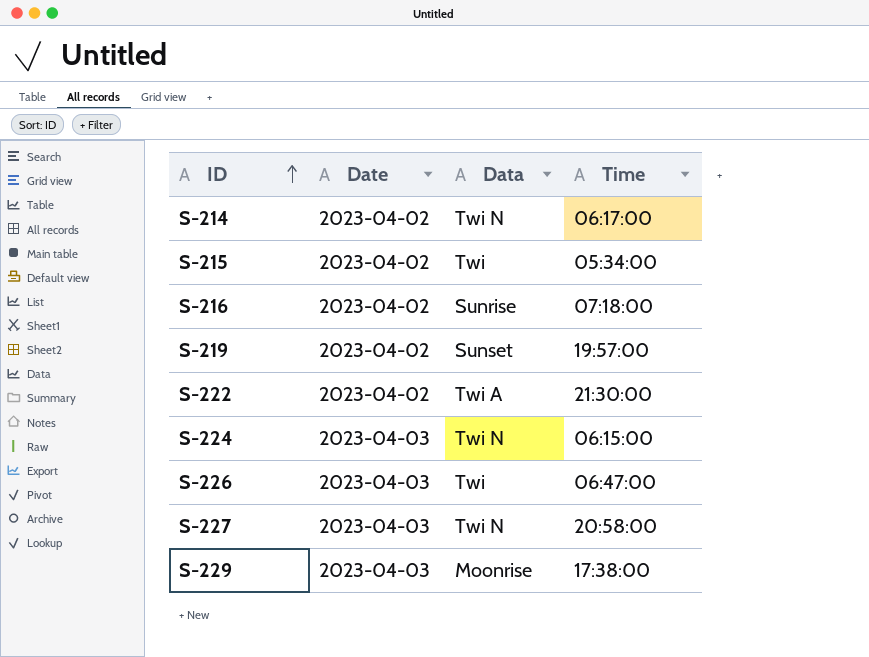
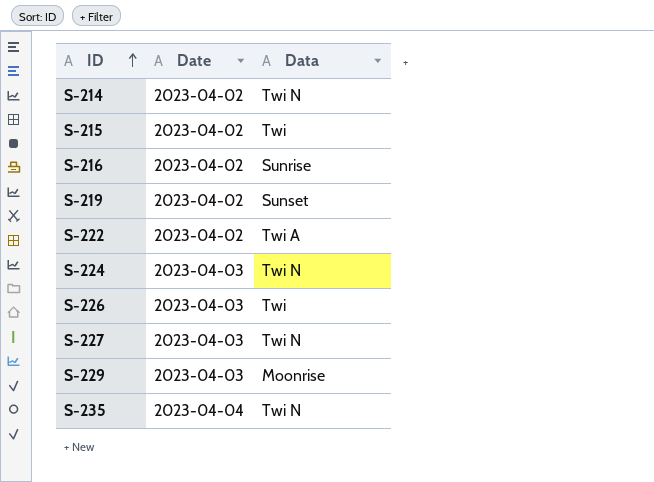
column Time | position: 4 -> none
row S-235: none -> 2023-04-04 | Twi N

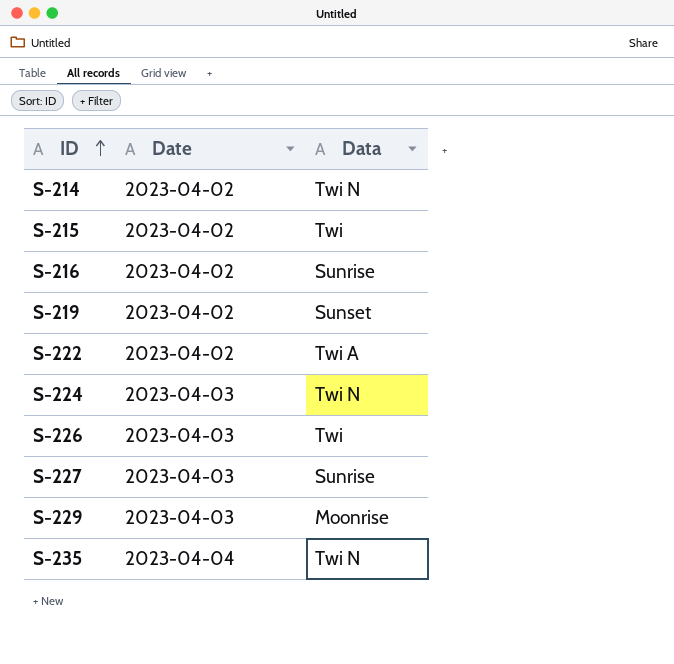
S-227 | Data: Twi N -> Sunrise

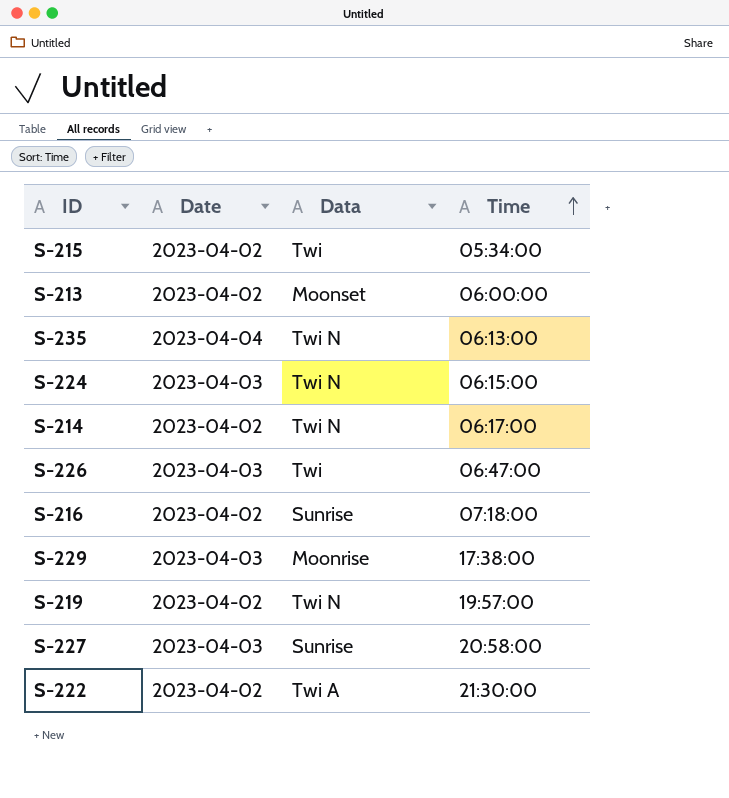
row order: ID ascending -> Time ascending
column Time | position: none -> 4
row S-213: none -> 2023-04-02 | Moonset | 06:00:00
S-219 | Data: Sunset -> Twi N

